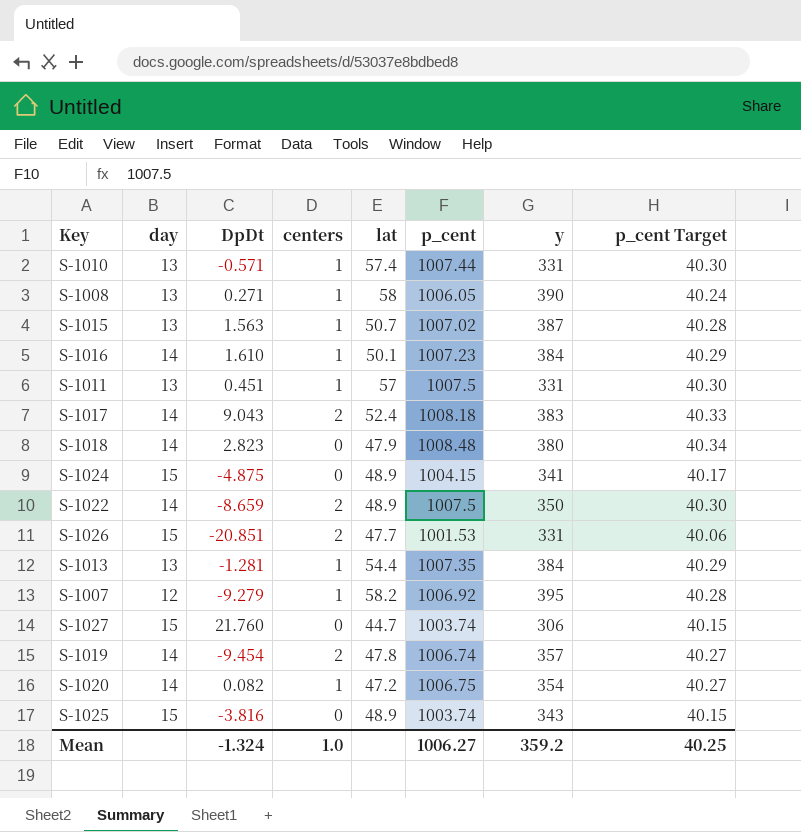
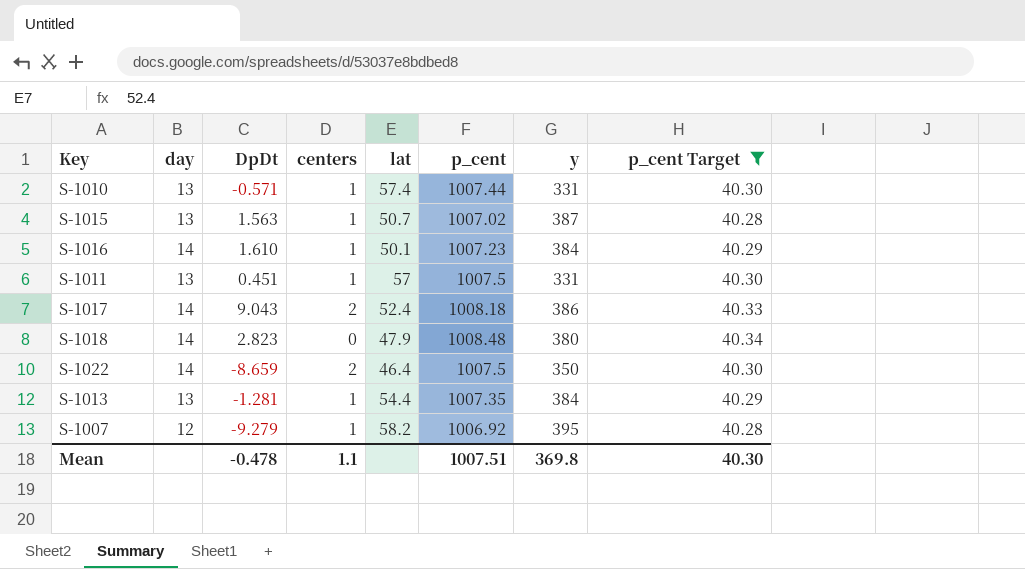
filter: none -> p_cent Target >= 40.28
S-1017 | y: 383 -> 386
S-1022 | lat: 48.9 -> 46.4
Mean | DpDt: -1.324 -> -0.478
Mean | centers: 1.0 -> 1.1
Mean | p_cent: 1006.27 -> 1007.51
Mean | y: 359.2 -> 369.8
Mean | p_cent Target: 40.25 -> 40.30

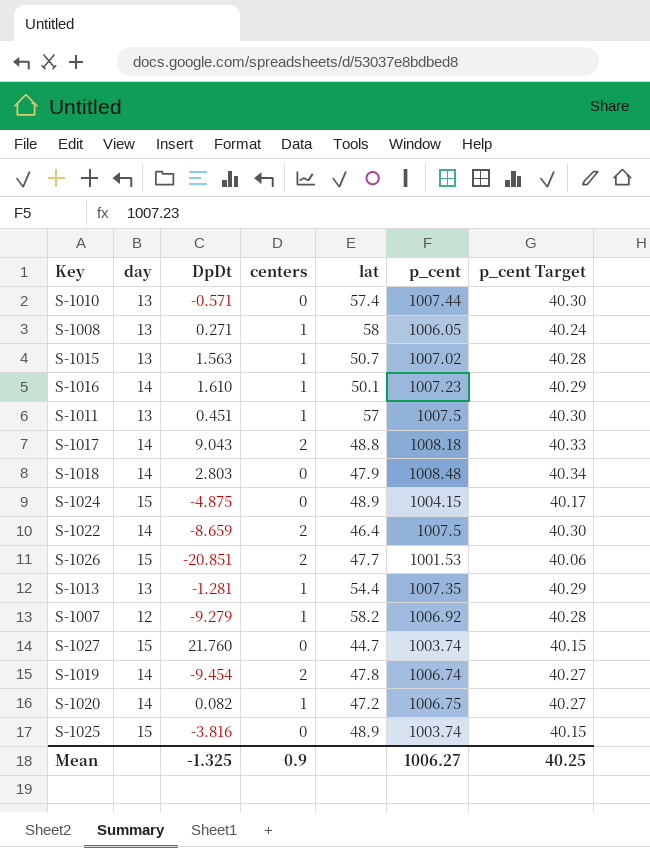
filter: p_cent Target >= 40.28 -> none
column y | position: 7 -> none
S-1010 | centers: 1 -> 0
S-1017 | lat: 52.4 -> 48.8
S-1018 | DpDt: 2.823 -> 2.803
Mean | DpDt: -0.478 -> -1.325
Mean | centers: 1.1 -> 0.9
Mean | p_cent: 1007.51 -> 1006.27
Mean | p_cent Target: 40.30 -> 40.25

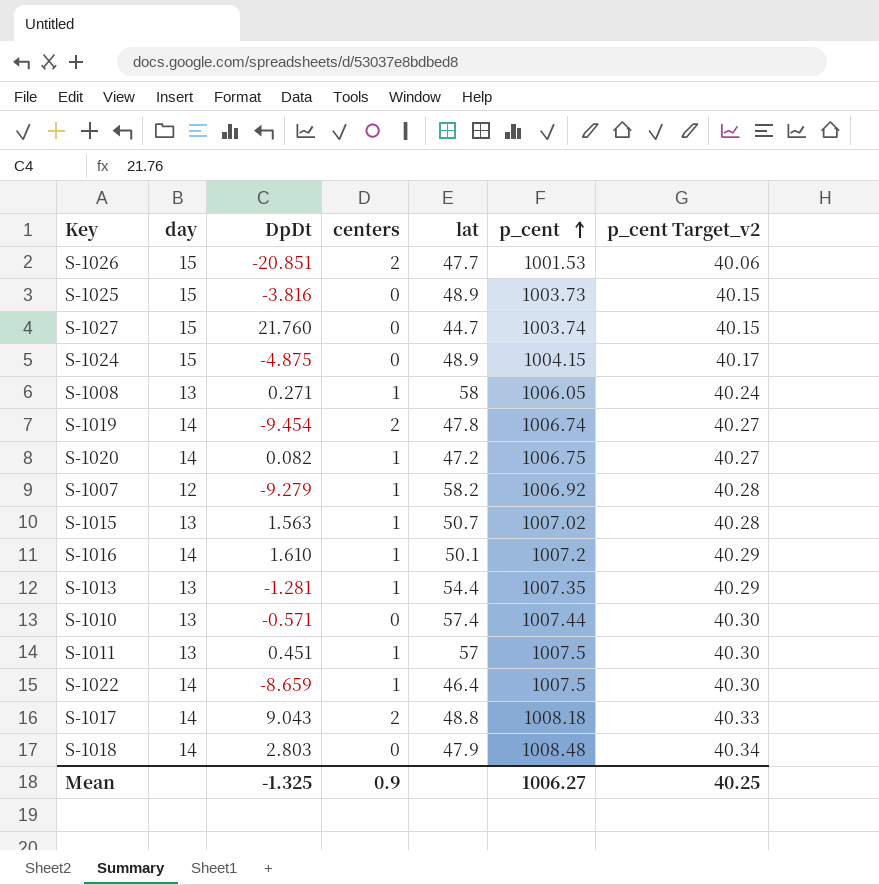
row order: none -> p_cent ascending
column name: p_cent Target -> p_cent Target_v2
S-1025 | p_cent: 1003.74 -> 1003.73
S-1016 | p_cent: 1007.23 -> 1007.2
S-1022 | centers: 2 -> 1

